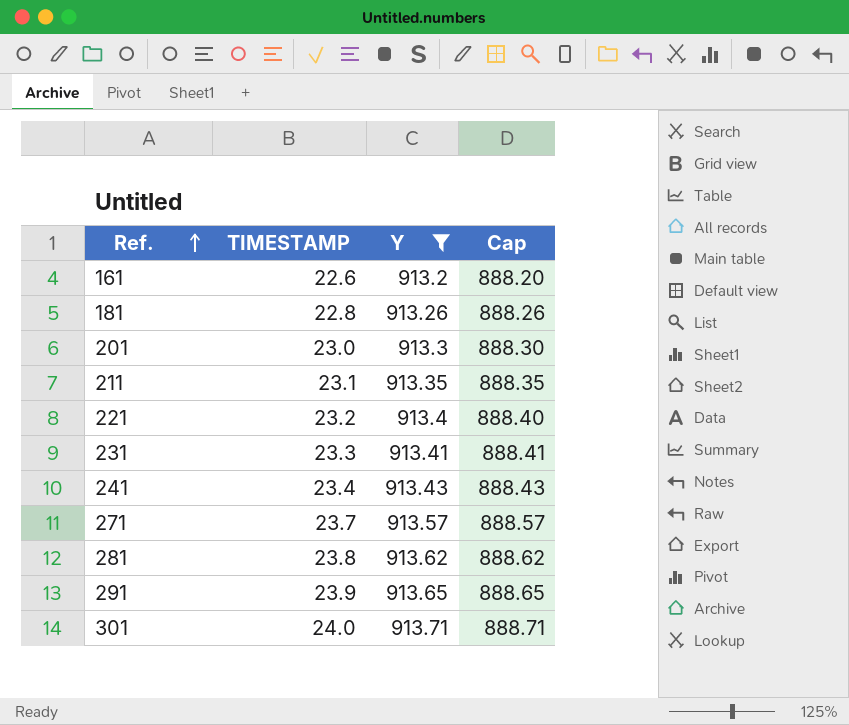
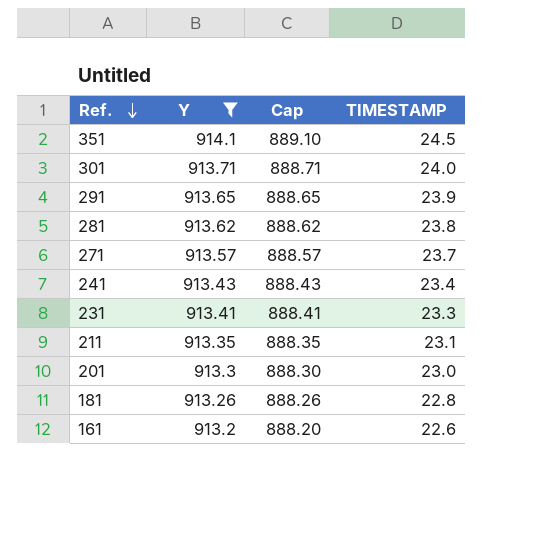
row order: Ref. ascending -> Ref. descending
column TIMESTAMP | position: 2 -> 4
row 221: 23.2 | 913.4 | 888.40 -> none
row 351: none -> 914.1 | 889.10 | 24.5

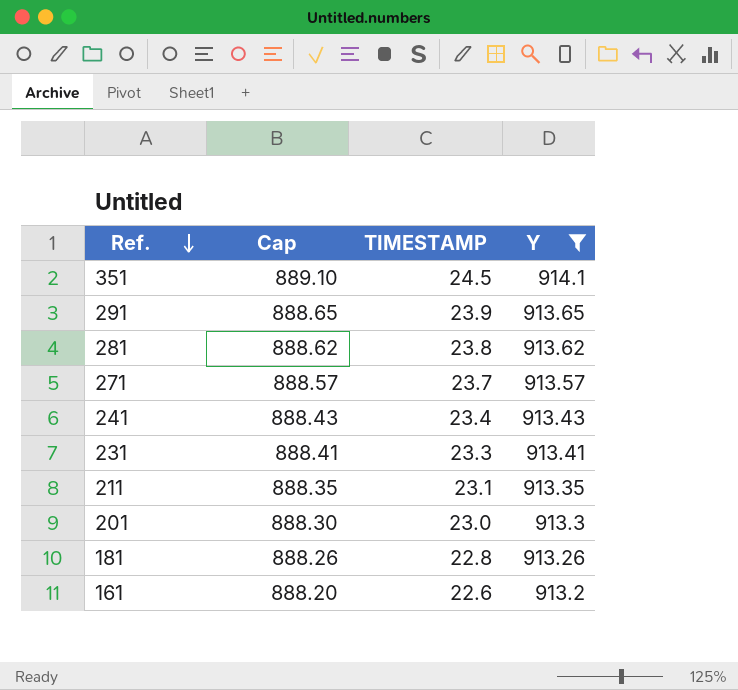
column Y | position: 2 -> 4
row 301: 913.71 | 888.71 | 24.0 -> none

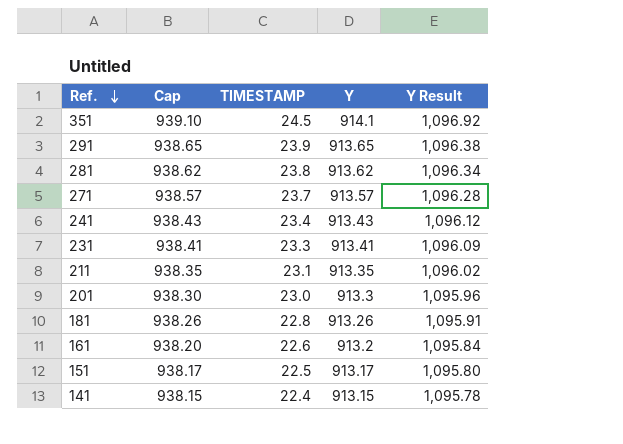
filter: Y >= 913.2 -> none
column Cap | formula: [Y] - 25 -> [Y] + 25
column Y Result | formula: none -> [Y] * 1.2

